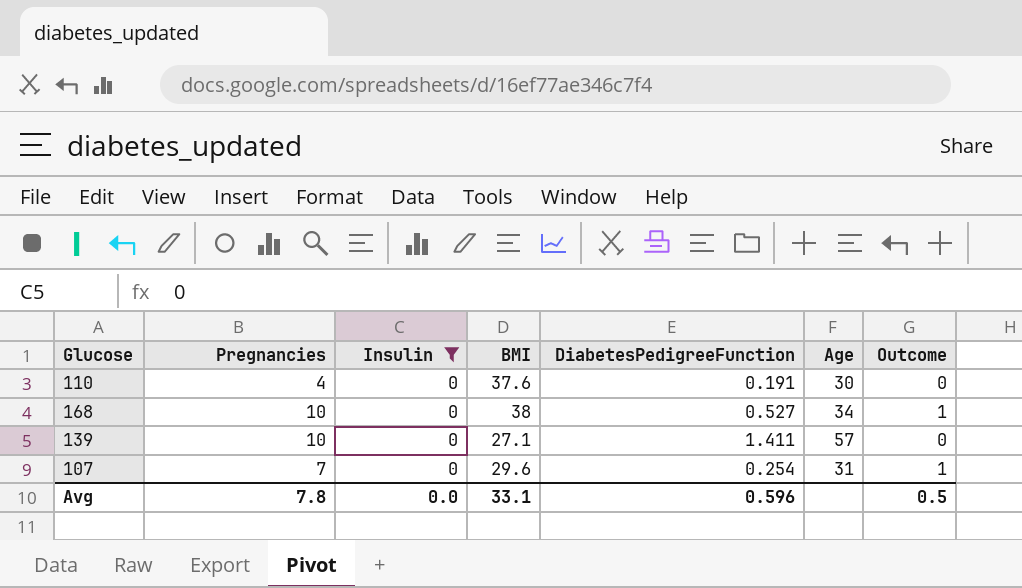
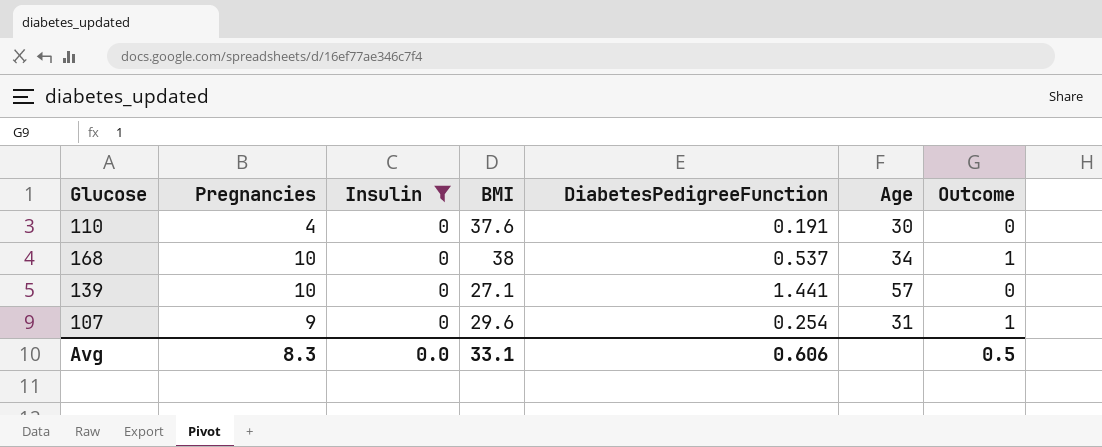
168 | DiabetesPedigreeFunction: 0.527 -> 0.537
139 | DiabetesPedigreeFunction: 1.411 -> 1.441
107 | Pregnancies: 7 -> 9
Avg | Pregnancies: 7.8 -> 8.3
Avg | DiabetesPedigreeFunction: 0.596 -> 0.606

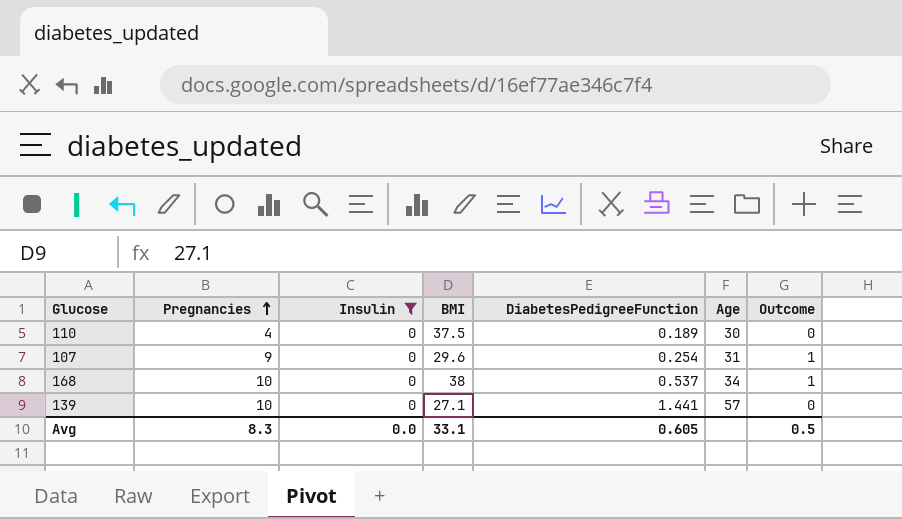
row order: none -> Pregnancies ascending
110 | BMI: 37.6 -> 37.5
110 | DiabetesPedigreeFunction: 0.191 -> 0.189
Avg | DiabetesPedigreeFunction: 0.606 -> 0.605

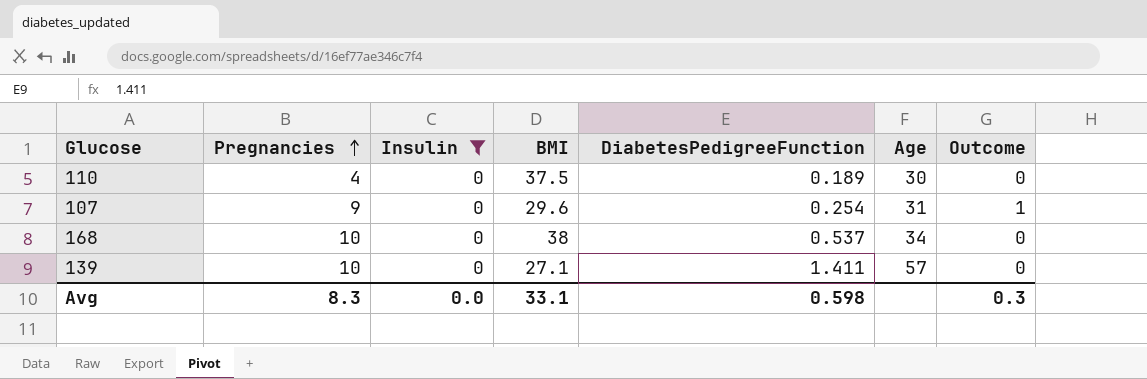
168 | Outcome: 1 -> 0
139 | DiabetesPedigreeFunction: 1.441 -> 1.411
Avg | DiabetesPedigreeFunction: 0.605 -> 0.598
Avg | Outcome: 0.5 -> 0.3

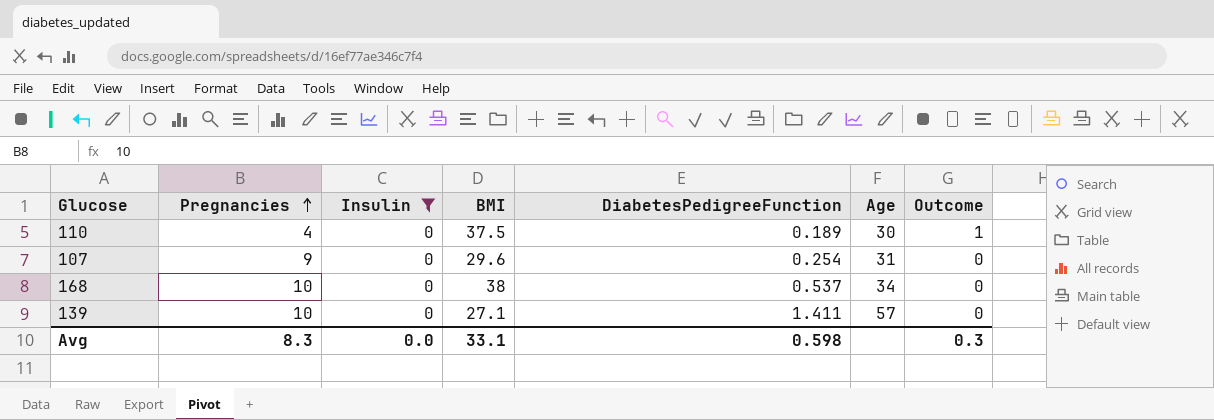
110 | Outcome: 0 -> 1
107 | Outcome: 1 -> 0

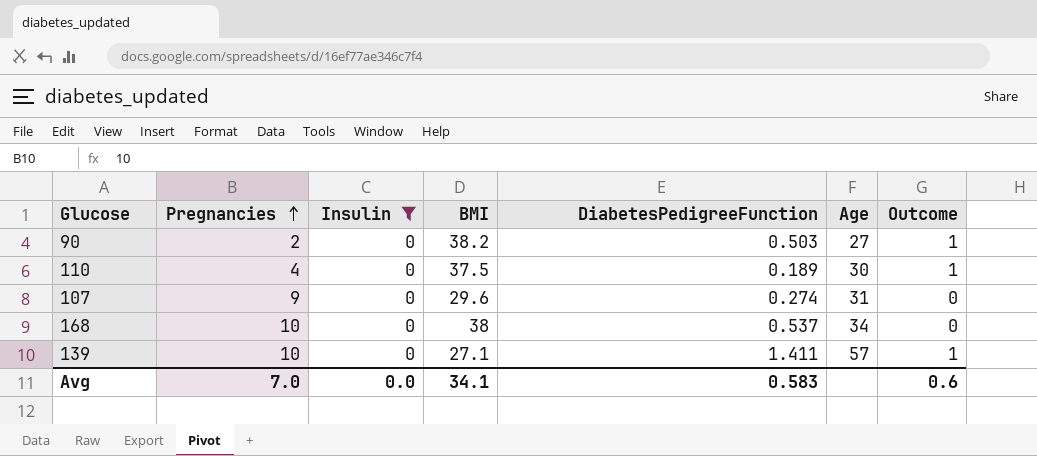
row 90: none -> 2 | 0 | 38.2 | 0.503 | 27 | 1
107 | DiabetesPedigreeFunction: 0.254 -> 0.274
139 | Outcome: 0 -> 1
Avg | Pregnancies: 8.3 -> 7.0
Avg | BMI: 33.1 -> 34.1
Avg | DiabetesPedigreeFunction: 0.598 -> 0.583
Avg | Outcome: 0.3 -> 0.6

